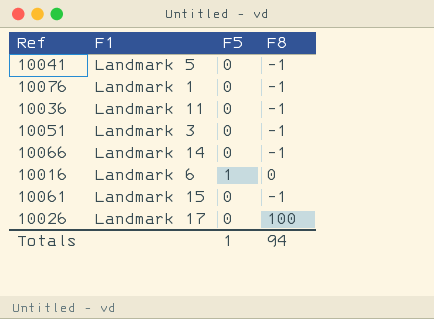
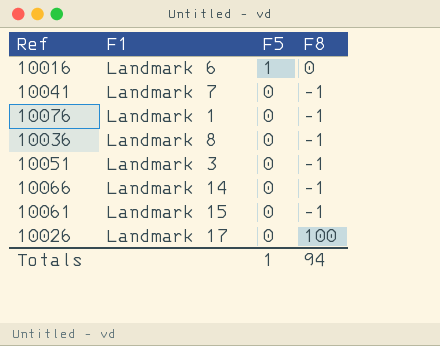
row order: none -> F5 descending
10041 | F1: Landmark 5 -> Landmark 7
10036 | F1: Landmark 11 -> Landmark 8

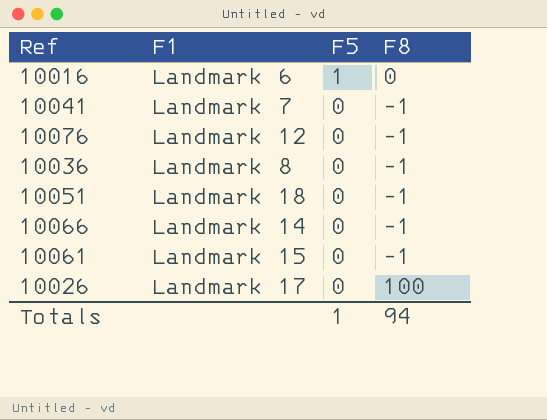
10076 | F1: Landmark 1 -> Landmark 12
10051 | F1: Landmark 3 -> Landmark 18

